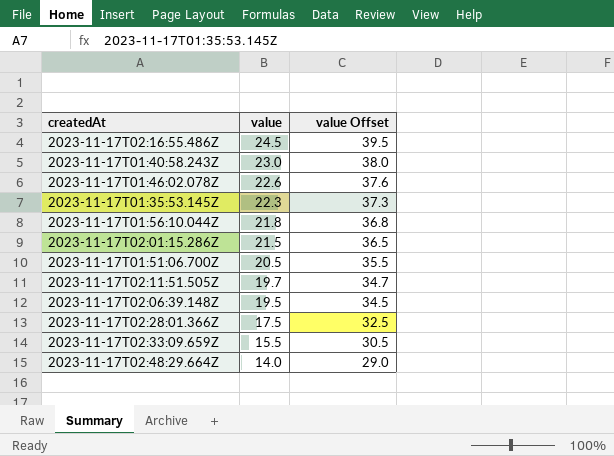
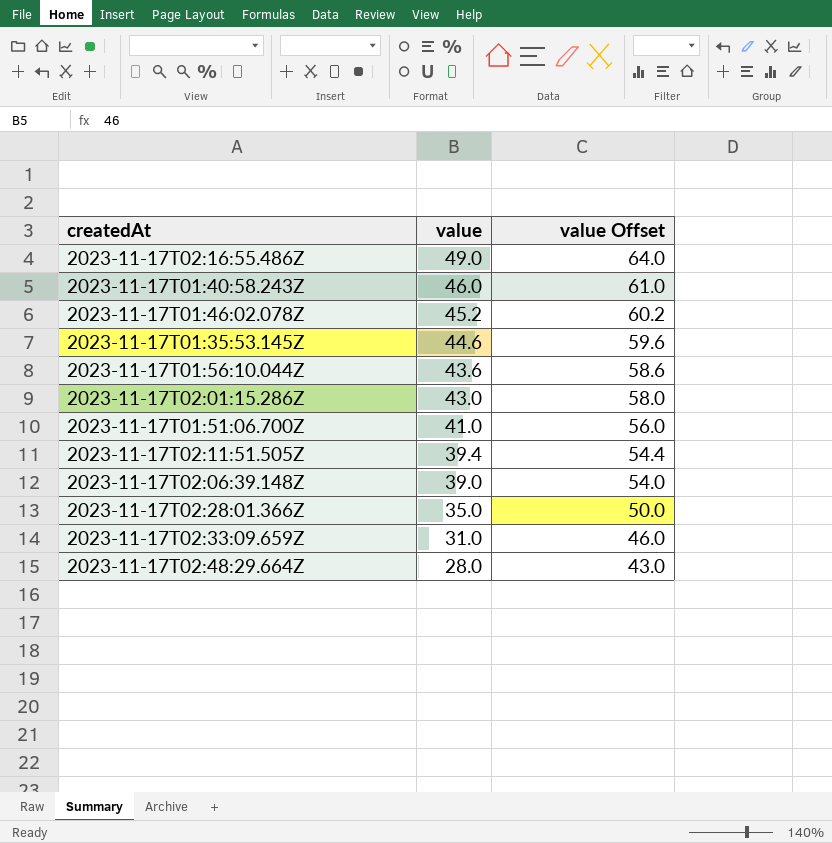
2023-11-17T02:16:55.486Z | value: 24.5 -> 49.0
2023-11-17T02:16:55.486Z | value Offset: 39.5 -> 64.0
2023-11-17T01:40:58.243Z | value: 23.0 -> 46.0
2023-11-17T01:40:58.243Z | value Offset: 38.0 -> 61.0
2023-11-17T01:46:02.078Z | value: 22.6 -> 45.2
2023-11-17T01:46:02.078Z | value Offset: 37.6 -> 60.2
2023-11-17T01:35:53.145Z | value: 22.3 -> 44.6
2023-11-17T01:35:53.145Z | value Offset: 37.3 -> 59.6
2023-11-17T01:56:10.044Z | value: 21.8 -> 43.6
2023-11-17T01:56:10.044Z | value Offset: 36.8 -> 58.6
2023-11-17T02:01:15.286Z | value: 21.5 -> 43.0
2023-11-17T02:01:15.286Z | value Offset: 36.5 -> 58.0
2023-11-17T01:51:06.700Z | value: 20.5 -> 41.0
2023-11-17T01:51:06.700Z | value Offset: 35.5 -> 56.0
2023-11-17T02:11:51.505Z | value: 19.7 -> 39.4
2023-11-17T02:11:51.505Z | value Offset: 34.7 -> 54.4
2023-11-17T02:06:39.148Z | value: 19.5 -> 39.0
2023-11-17T02:06:39.148Z | value Offset: 34.5 -> 54.0
2023-11-17T02:28:01.366Z | value: 17.5 -> 35.0
2023-11-17T02:28:01.366Z | value Offset: 32.5 -> 50.0
2023-11-17T02:33:09.659Z | value: 15.5 -> 31.0
2023-11-17T02:33:09.659Z | value Offset: 30.5 -> 46.0
2023-11-17T02:48:29.664Z | value: 14.0 -> 28.0
2023-11-17T02:48:29.664Z | value Offset: 29.0 -> 43.0

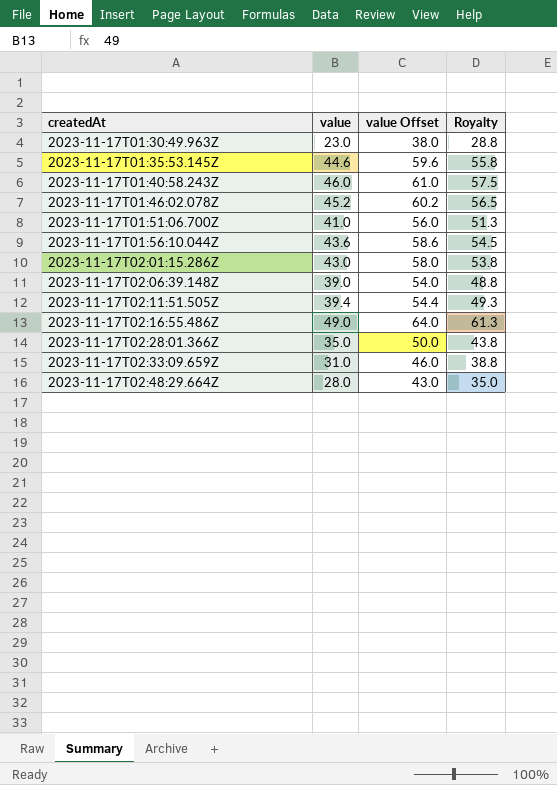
row order: value descending -> createdAt ascending
column Royalty | formula: none -> [value] * 1.25
row 2023-11-17T01:30:49.963Z: none -> 23.0 | 38.0 | 28.8

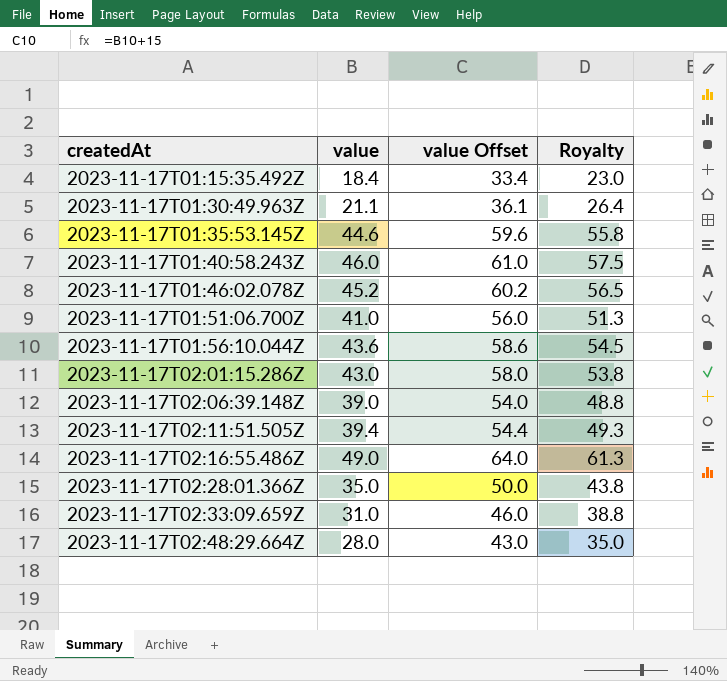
row 2023-11-17T01:15:35.492Z: none -> 18.4 | 33.4 | 23.0
2023-11-17T01:30:49.963Z | value: 23.0 -> 21.1
2023-11-17T01:30:49.963Z | value Offset: 38.0 -> 36.1
2023-11-17T01:30:49.963Z | Royalty: 28.8 -> 26.4

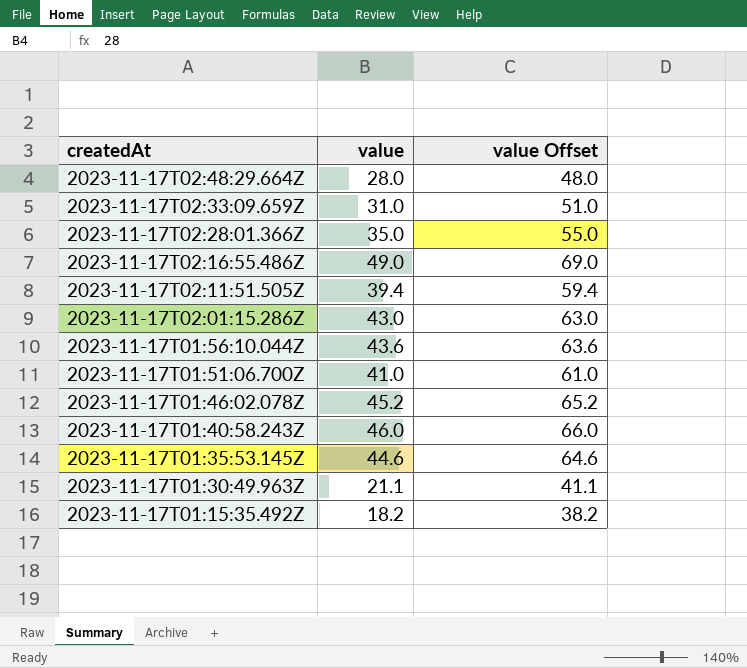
row order: createdAt ascending -> createdAt descending
column Royalty | formula: [value] * 1.25 -> none
column value Offset | formula: [value] + 15 -> [value] + 20
row 2023-11-17T02:06:39.148Z: 39.0 | 54.0 | 48.8 -> none
2023-11-17T01:15:35.492Z | value: 18.4 -> 18.2

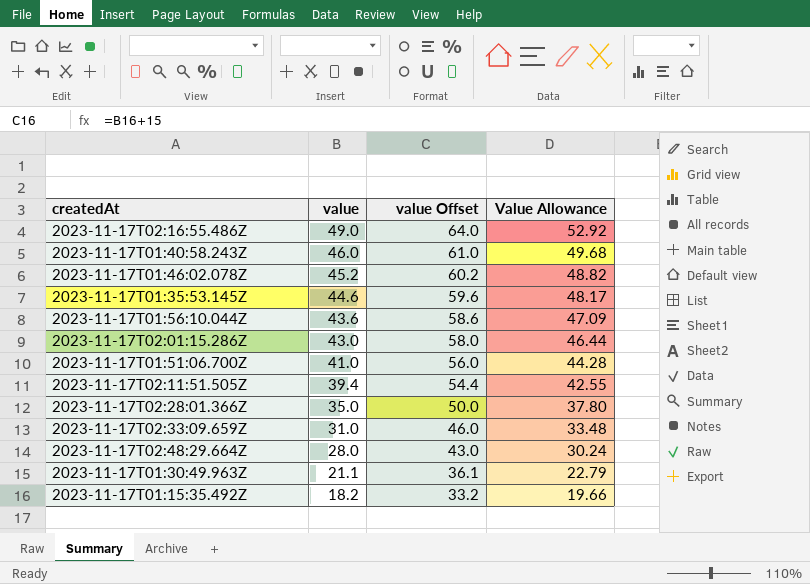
row order: createdAt descending -> value descending
column value Offset | formula: [value] + 20 -> [value] + 15
column Value Allowance | formula: none -> [value] * 1.08

